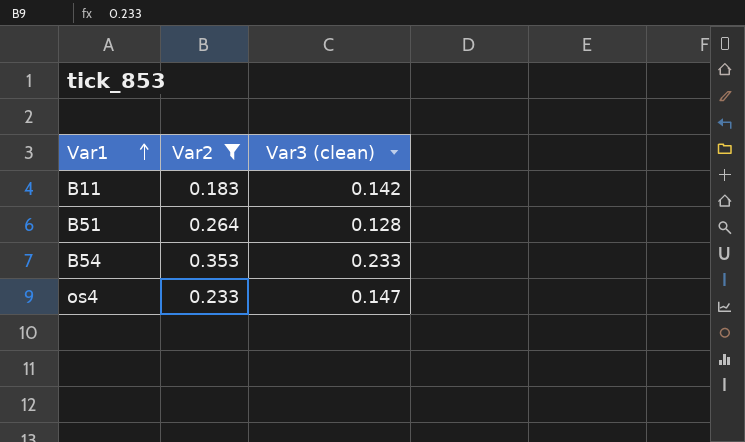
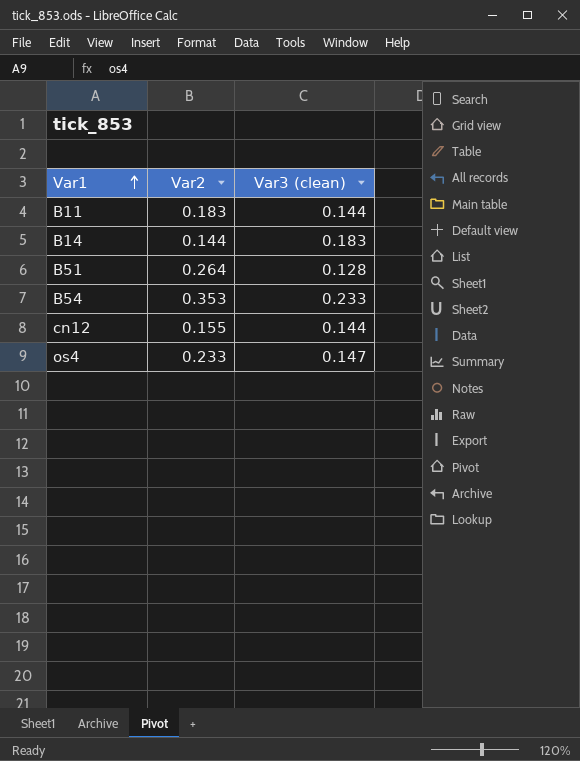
filter: Var2 >= 0.183 -> none
B11 | Var3 (clean): 0.142 -> 0.144

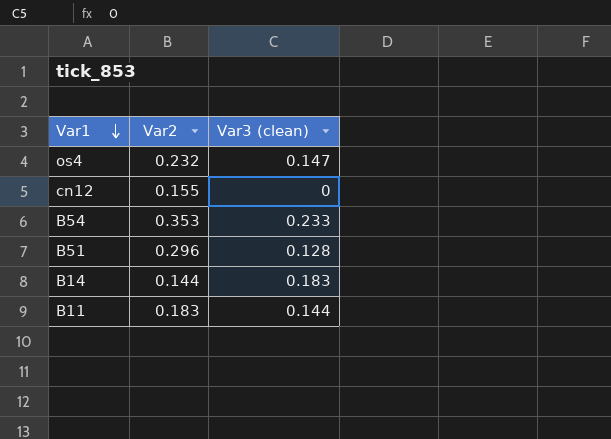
row order: Var1 ascending -> Var1 descending
os4 | Var2: 0.233 -> 0.232
cn12 | Var3 (clean): 0.144 -> 0
B51 | Var2: 0.264 -> 0.296

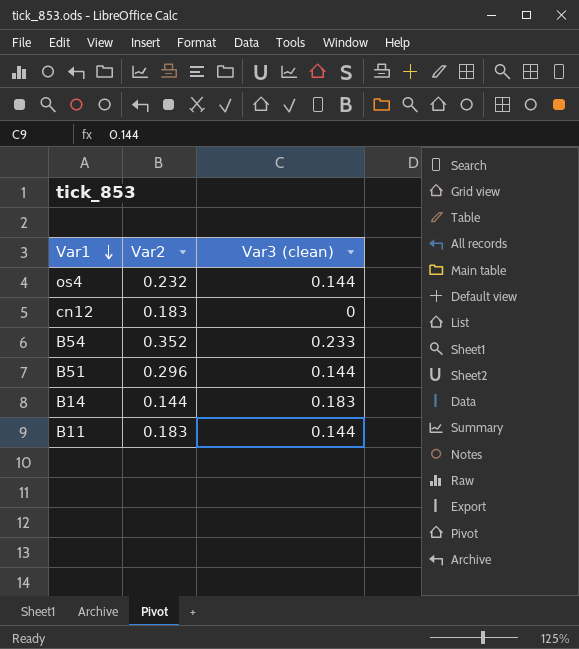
os4 | Var3 (clean): 0.147 -> 0.144
cn12 | Var2: 0.155 -> 0.183
B54 | Var2: 0.353 -> 0.352
B51 | Var3 (clean): 0.128 -> 0.144

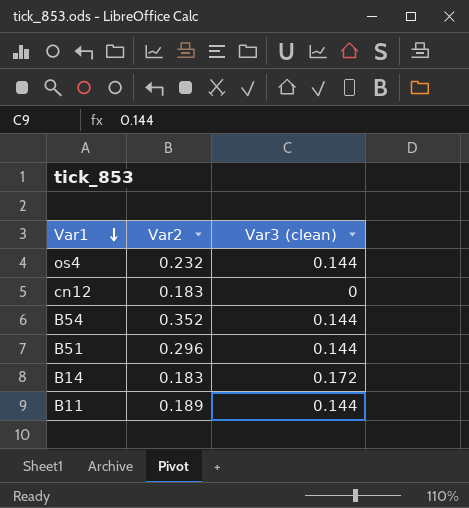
B54 | Var3 (clean): 0.233 -> 0.144
B14 | Var2: 0.144 -> 0.183
B14 | Var3 (clean): 0.183 -> 0.172
B11 | Var2: 0.183 -> 0.189

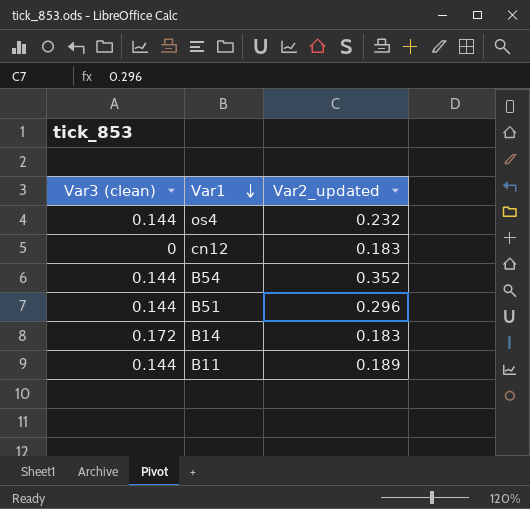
column Var3 (clean) | position: 3 -> 1
column name: Var2 -> Var2_updated

